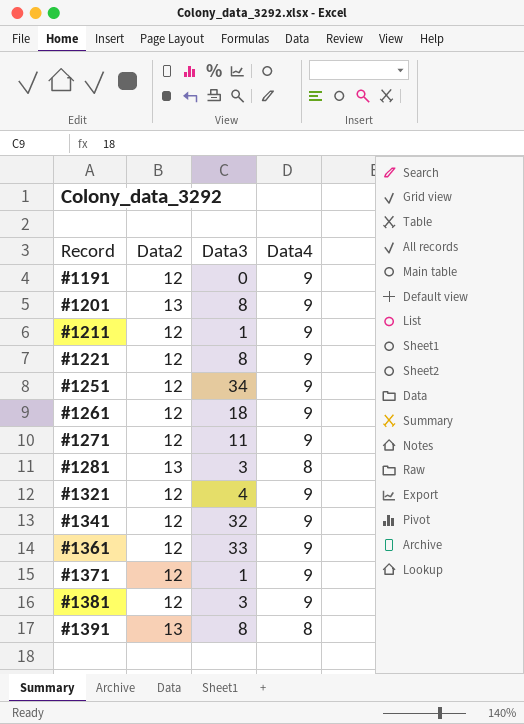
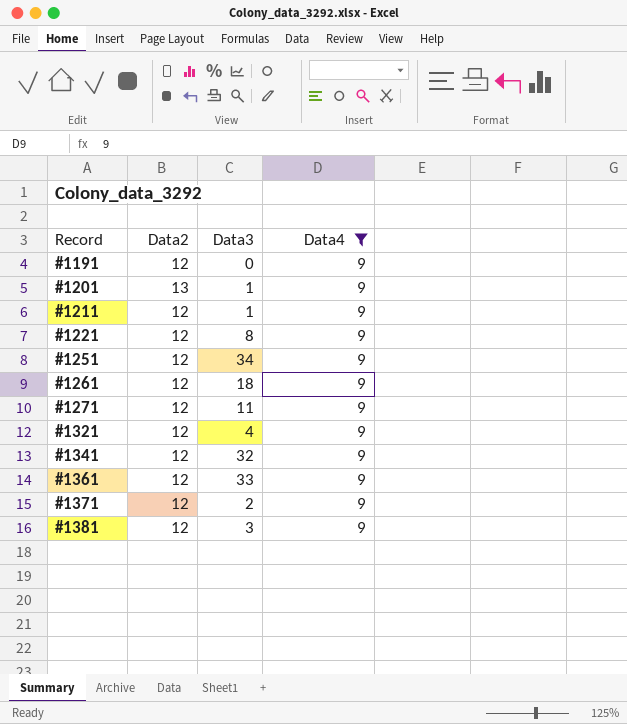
filter: none -> Data4 = 9
#1201 | Data3: 8 -> 1
#1371 | Data3: 1 -> 2

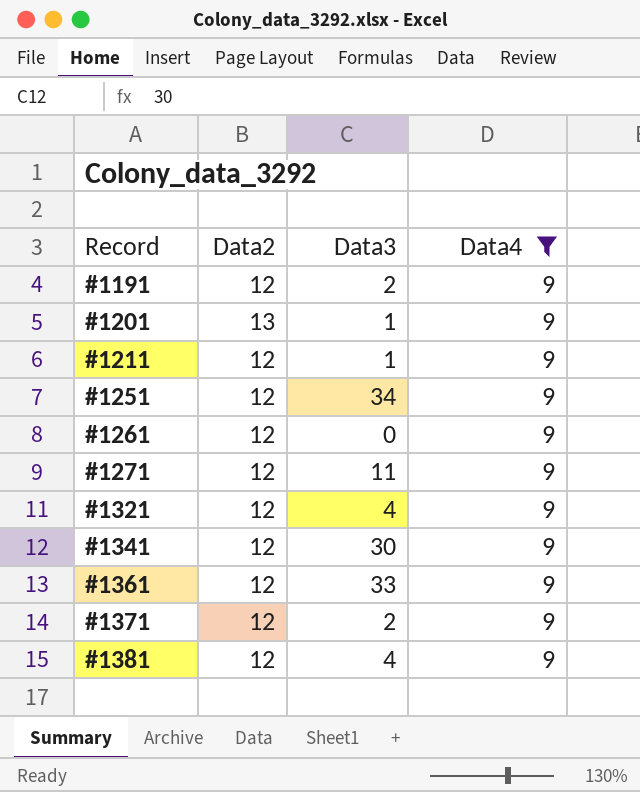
row #1221: 12 | 8 | 9 -> none
#1191 | Data3: 0 -> 2
#1261 | Data3: 18 -> 0
#1341 | Data3: 32 -> 30
#1381 | Data3: 3 -> 4

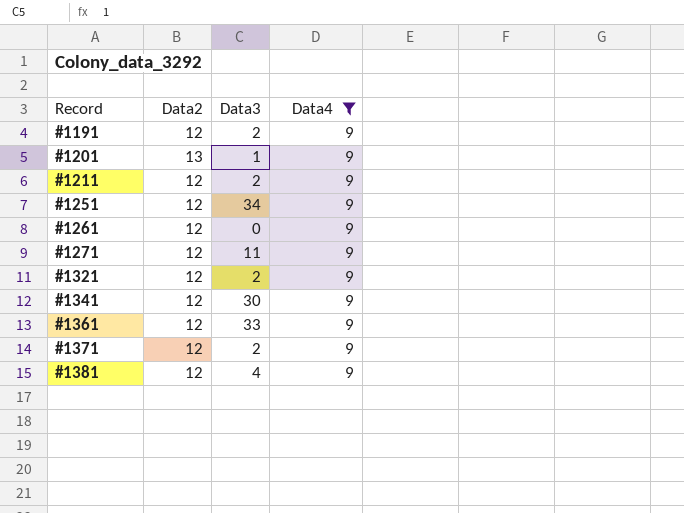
#1211 | Data3: 1 -> 2
#1321 | Data3: 4 -> 2

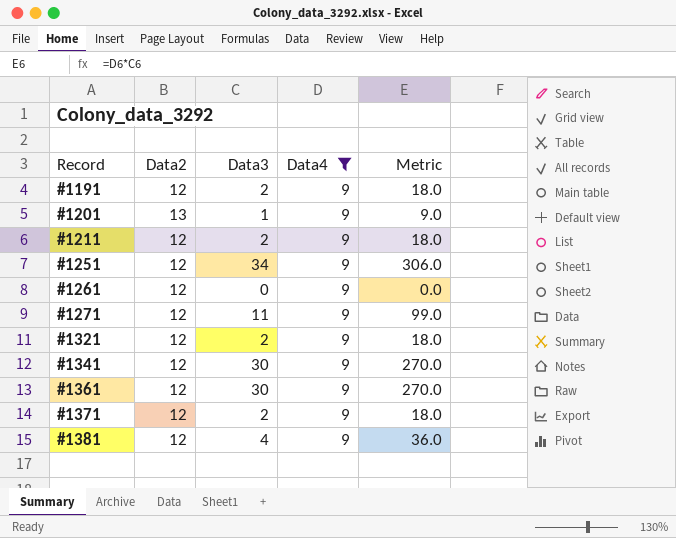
column Metric | formula: none -> [Data3] * [Data4]
#1361 | Data3: 33 -> 30

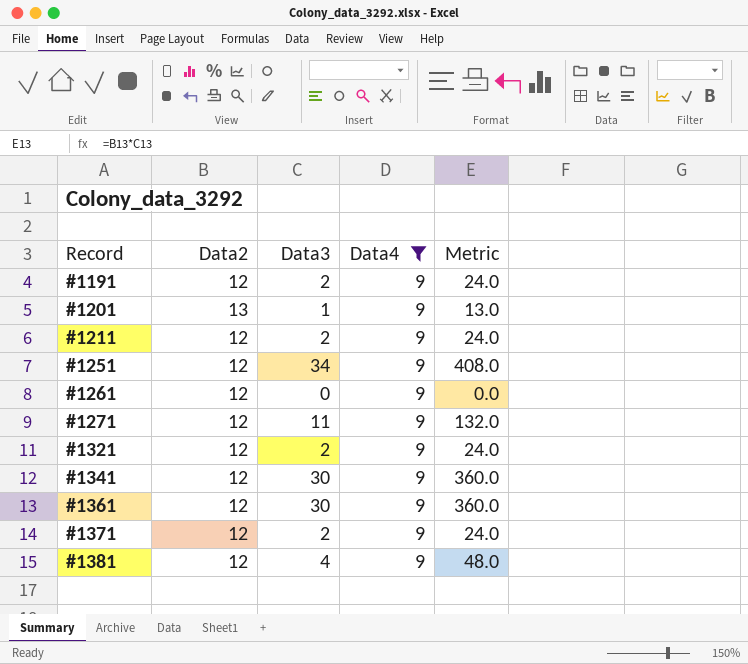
column Metric | formula: [Data3] * [Data4] -> [Data2] * [Data3]

